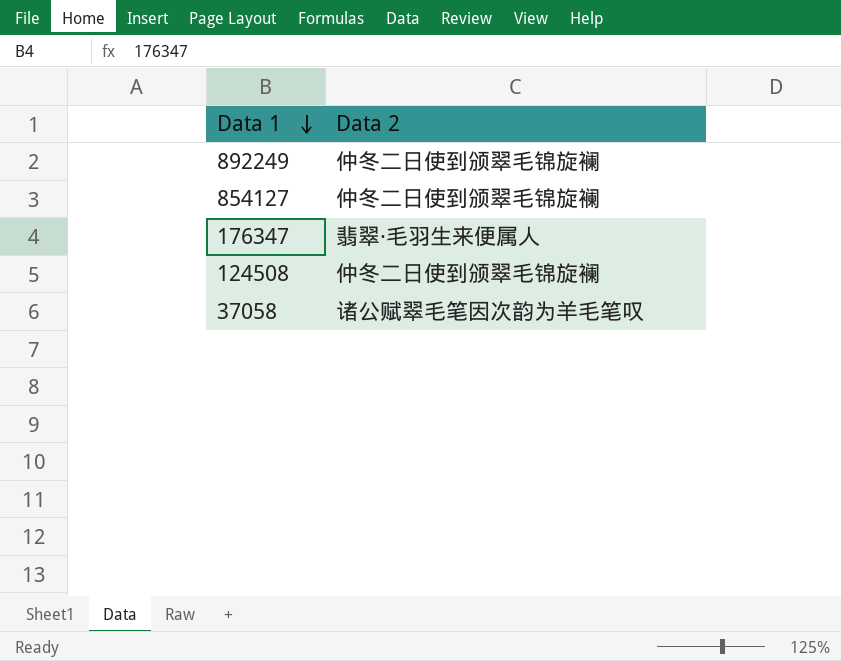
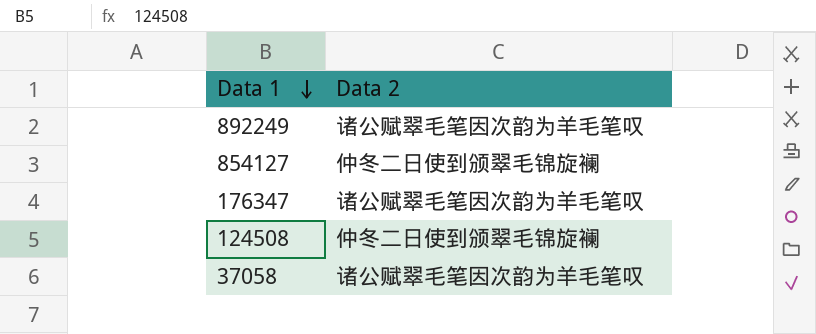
892249 | Data 2: 仲冬二日使到颁翠毛锦旋襕 -> 诸公赋翠毛笔因次韵为羊毛笔叹
176347 | Data 2: 翡翠·毛羽生来便属人 -> 诸公赋翠毛笔因次韵为羊毛笔叹

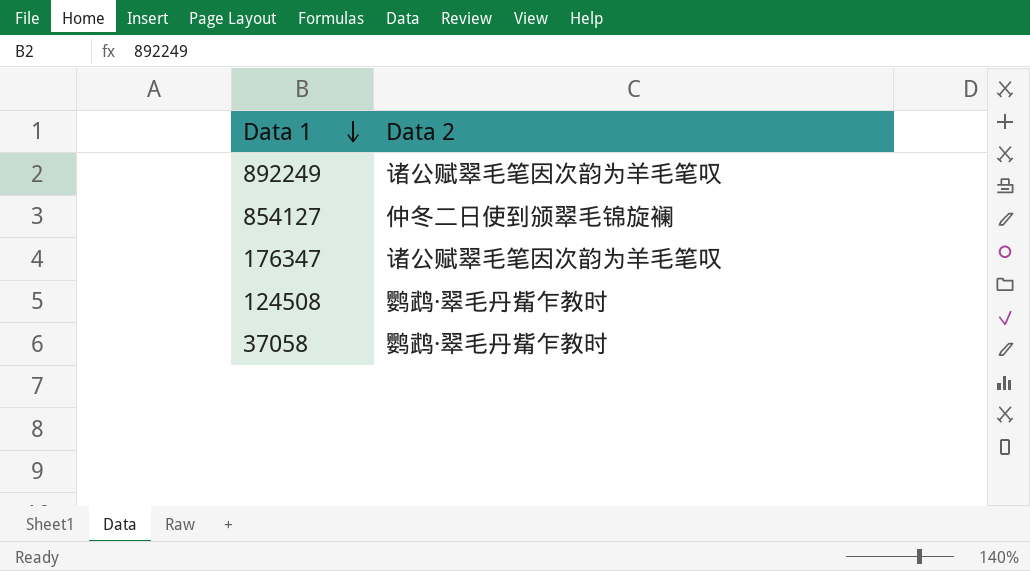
124508 | Data 2: 仲冬二日使到颁翠毛锦旋襕 -> 鹦鹉·翠毛丹觜乍教时
37058 | Data 2: 诸公赋翠毛笔因次韵为羊毛笔叹 -> 鹦鹉·翠毛丹觜乍教时

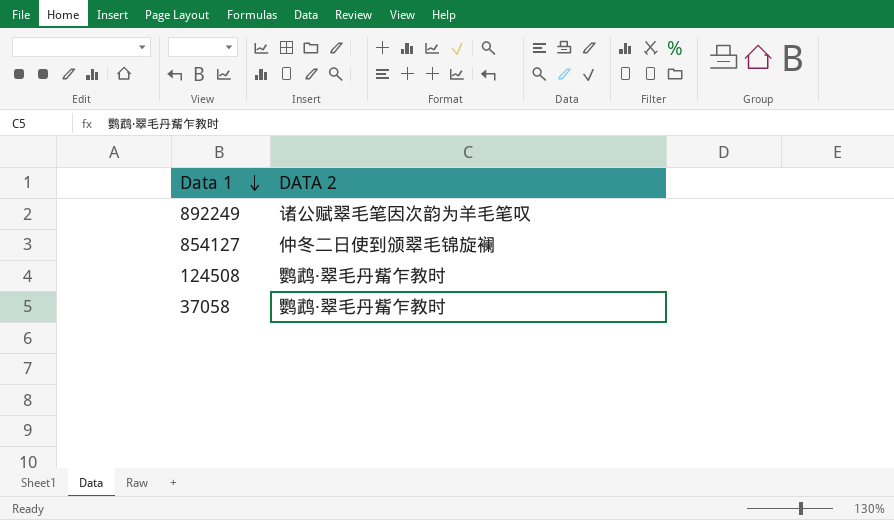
column name: Data 2 -> DATA 2
row 176347: 诸公赋翠毛笔因次韵为羊毛笔叹 -> none

